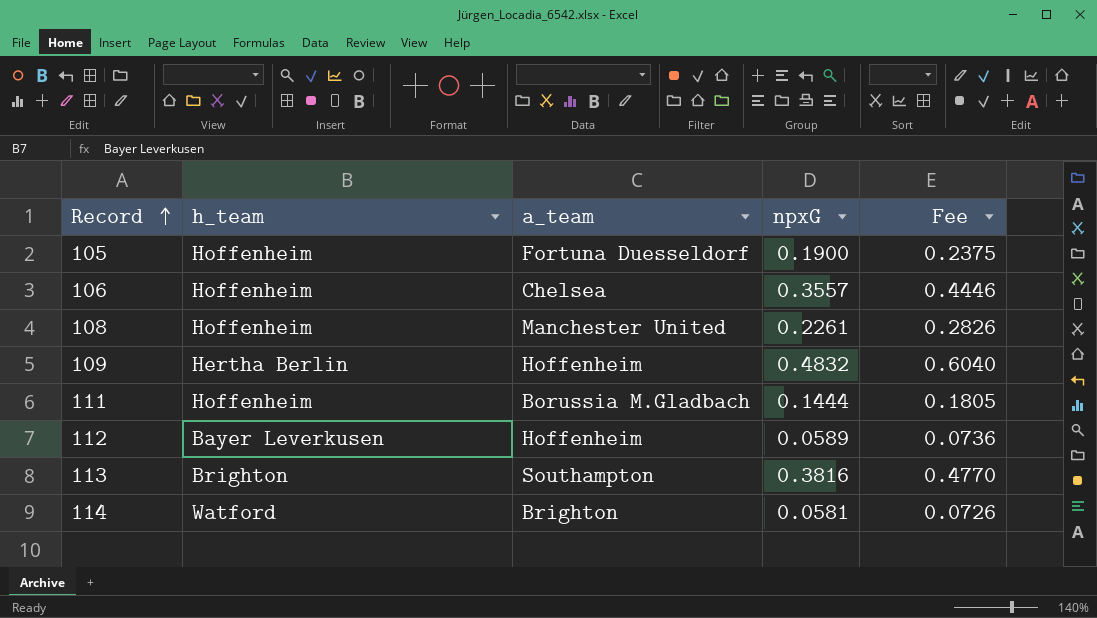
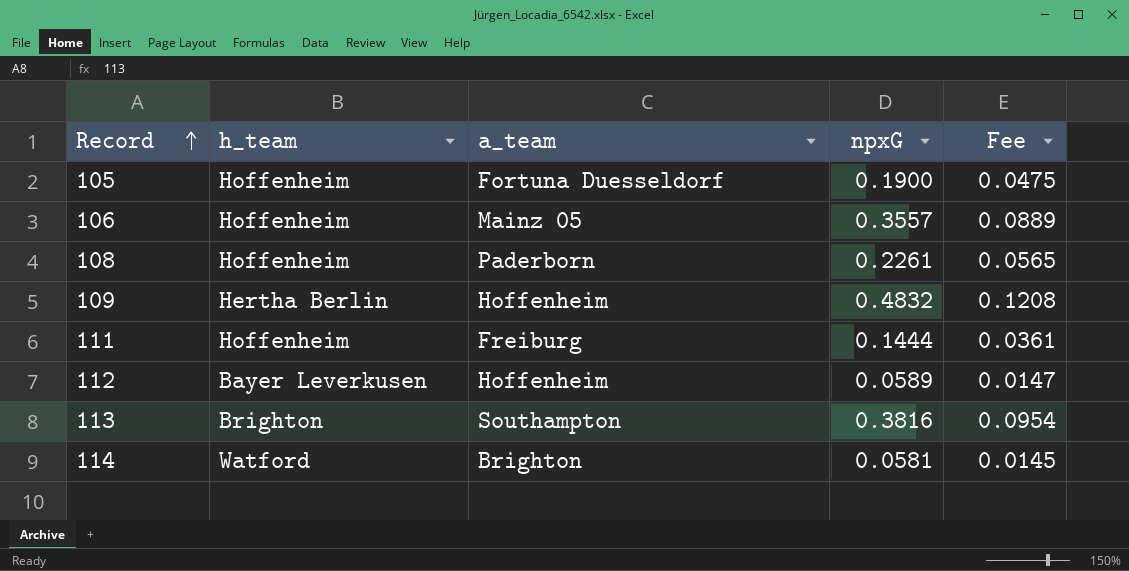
column Fee | formula: [npxG] * 1.25 -> [npxG] * 0.25
106 | a_team: Chelsea -> Mainz 05
108 | a_team: Manchester United -> Paderborn
111 | a_team: Borussia M.Gladbach -> Freiburg

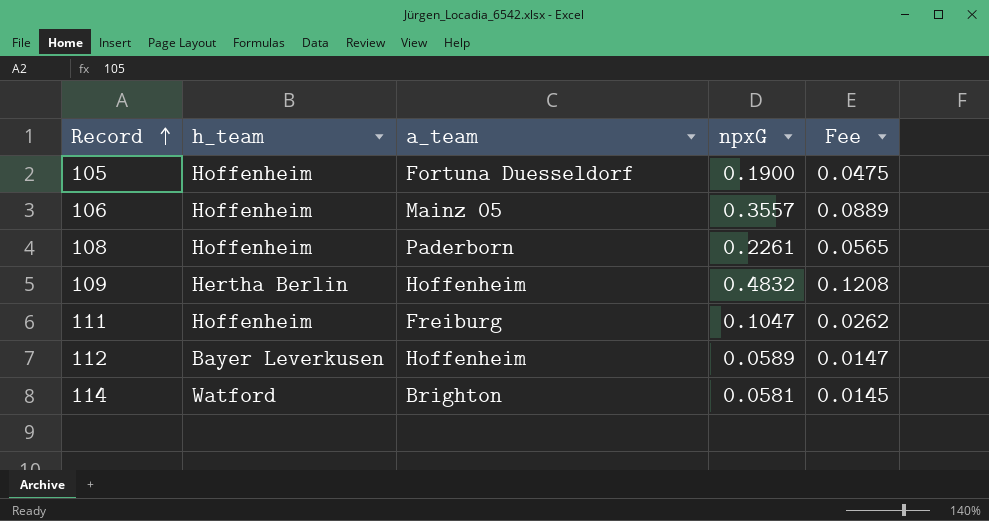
row 113: Brighton | Southampton | 0.3816 | 0.0954 -> none
111 | npxG: 0.1444 -> 0.1047
111 | Fee: 0.0361 -> 0.0262

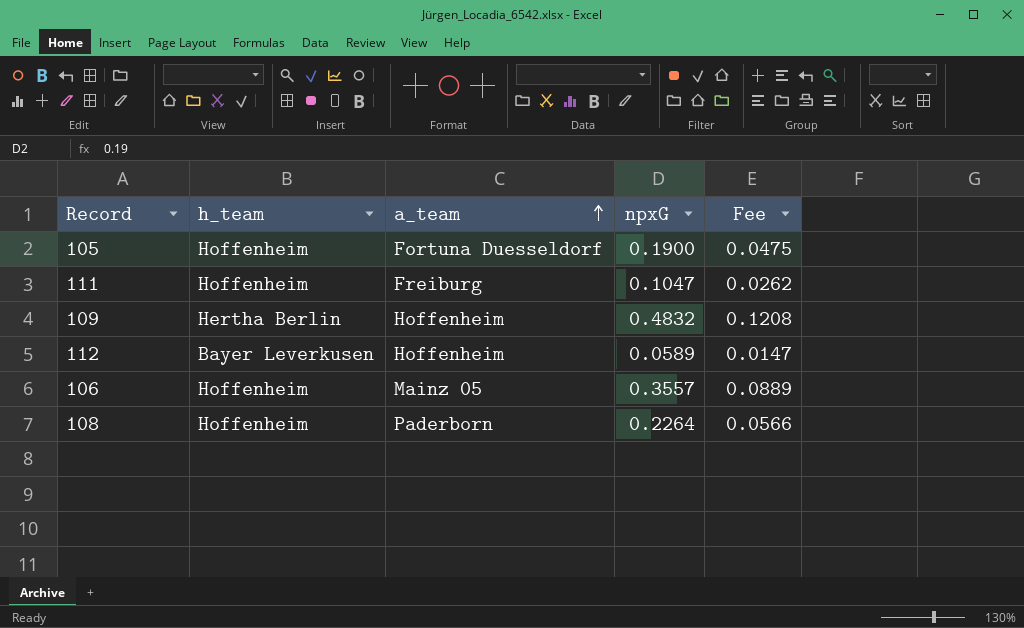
row order: Record ascending -> a_team ascending
row 114: Watford | Brighton | 0.0581 | 0.0145 -> none
108 | npxG: 0.2261 -> 0.2264
108 | Fee: 0.0565 -> 0.0566

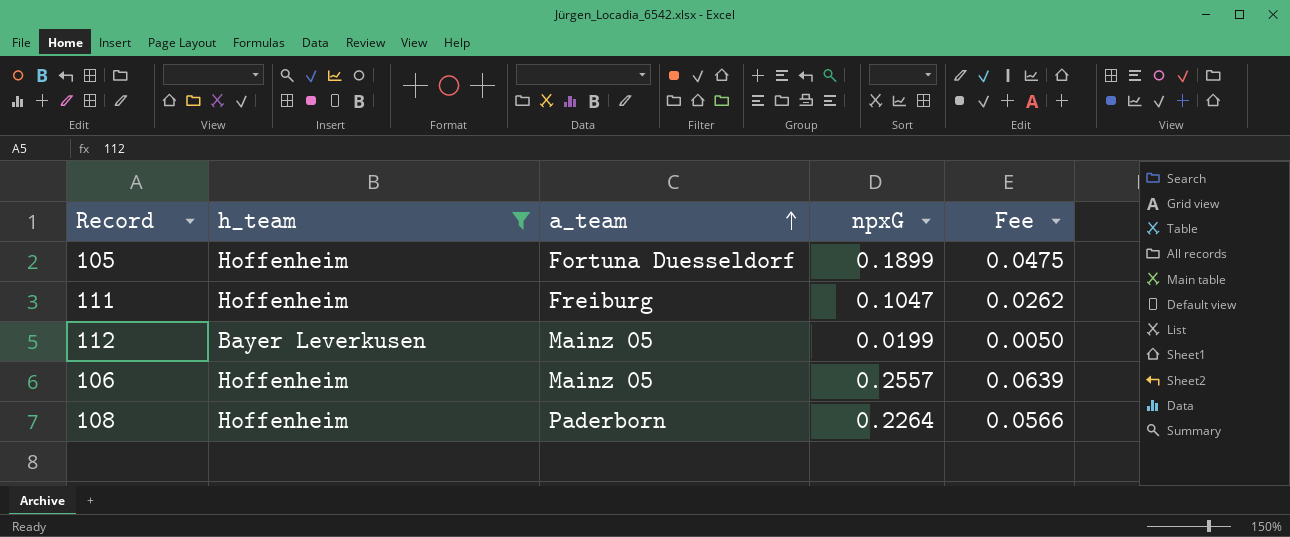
filter: none -> h_team != Hertha Berlin
105 | npxG: 0.1900 -> 0.1899
112 | a_team: Hoffenheim -> Mainz 05
112 | npxG: 0.0589 -> 0.0199
112 | Fee: 0.0147 -> 0.0050
106 | npxG: 0.3557 -> 0.2557
106 | Fee: 0.0889 -> 0.0639

